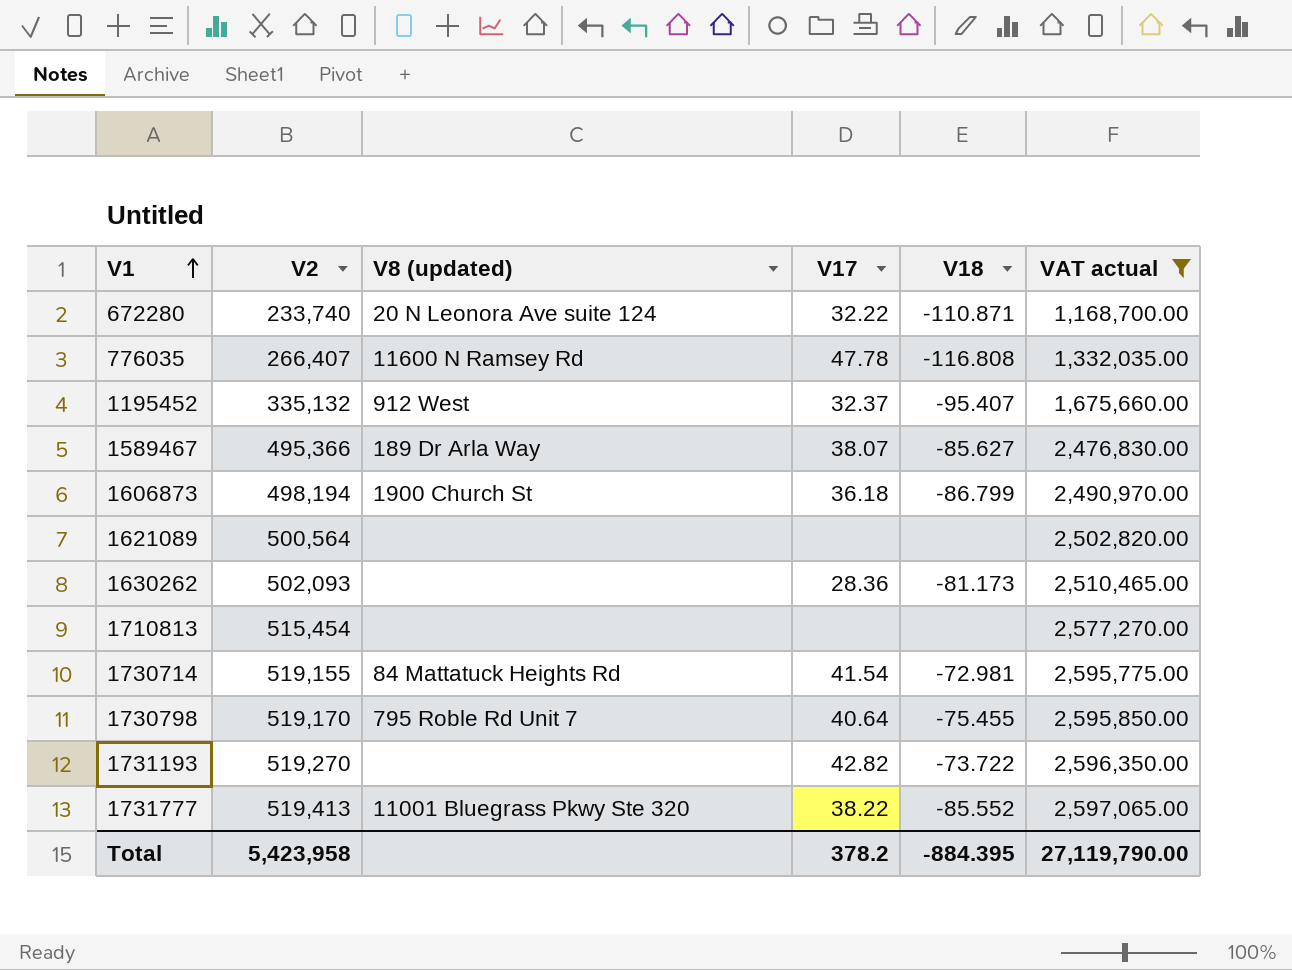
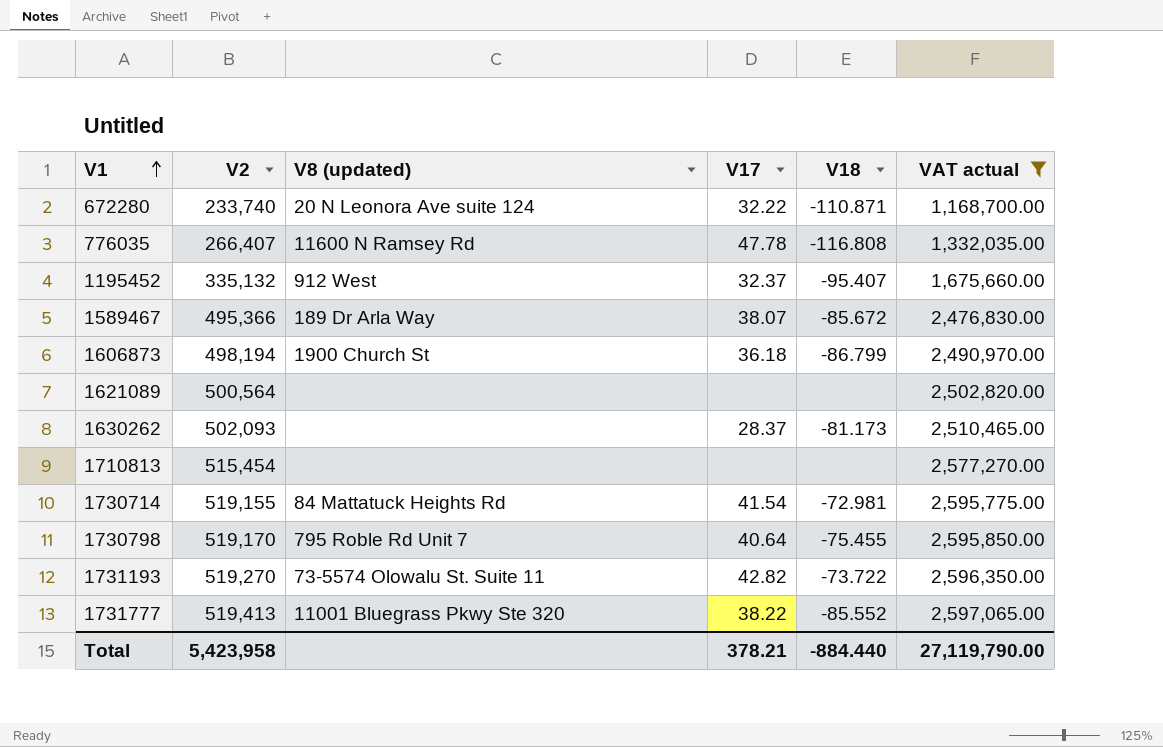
1589467 | V18: -85.627 -> -85.672
1630262 | V17: 28.36 -> 28.37
1731193 | V8 (updated): none -> 73-5574 Olowalu St. Suite 11
Total | V17: 378.2 -> 378.21
Total | V18: -884.395 -> -884.440

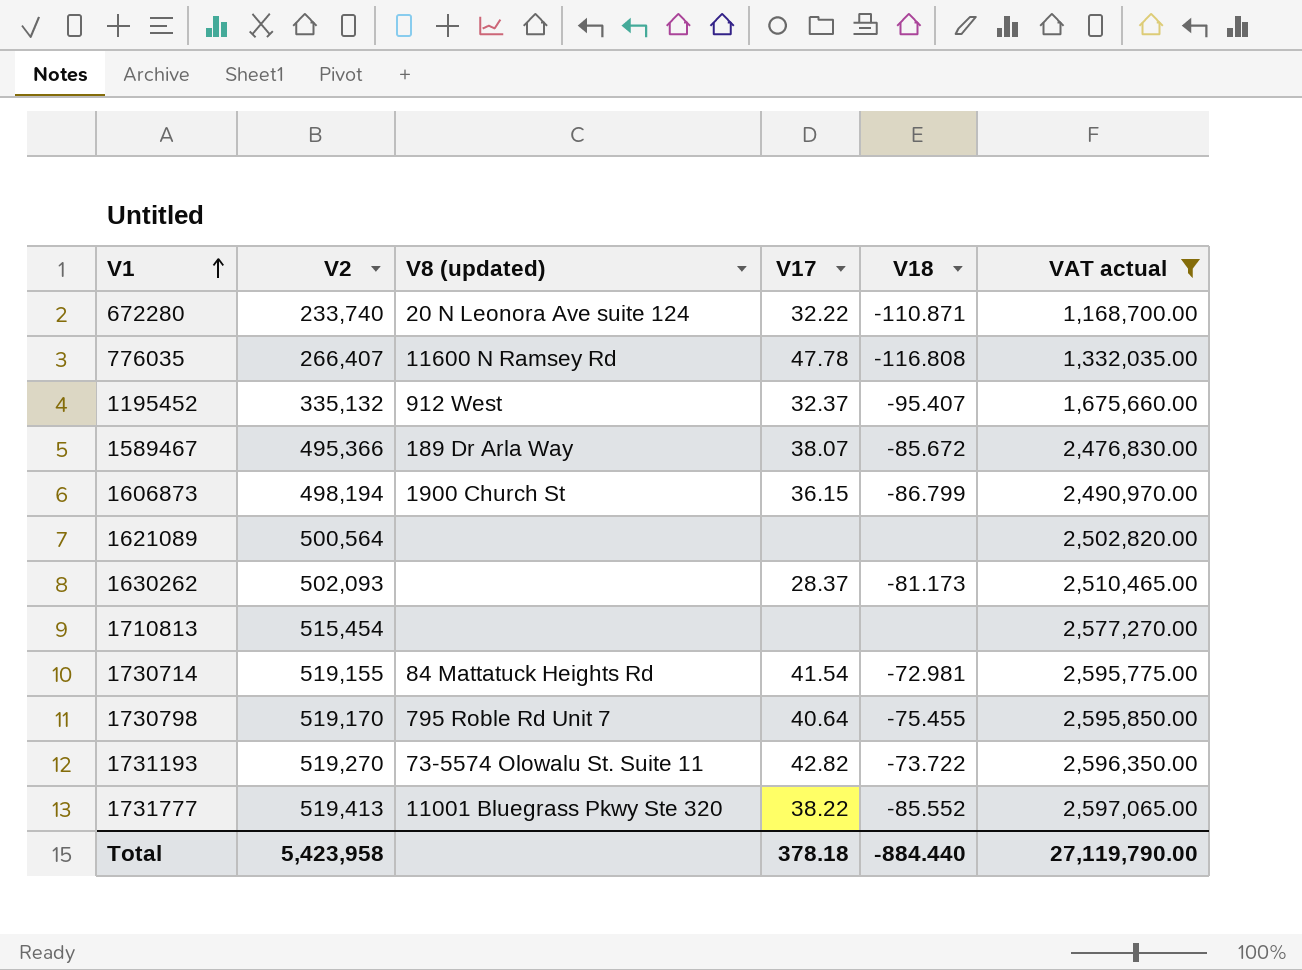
1606873 | V17: 36.18 -> 36.15
Total | V17: 378.21 -> 378.18

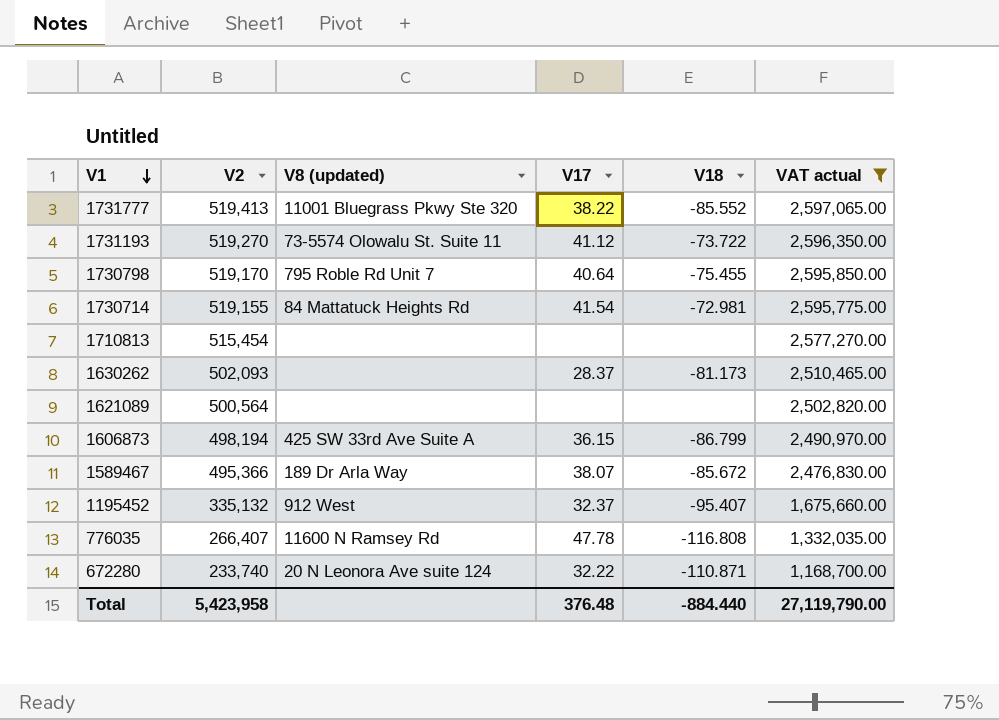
row order: V1 ascending -> V1 descending
1731193 | V17: 42.82 -> 41.12
1606873 | V8 (updated): 1900 Church St -> 425 SW 33rd Ave Suite A
Total | V17: 378.18 -> 376.48

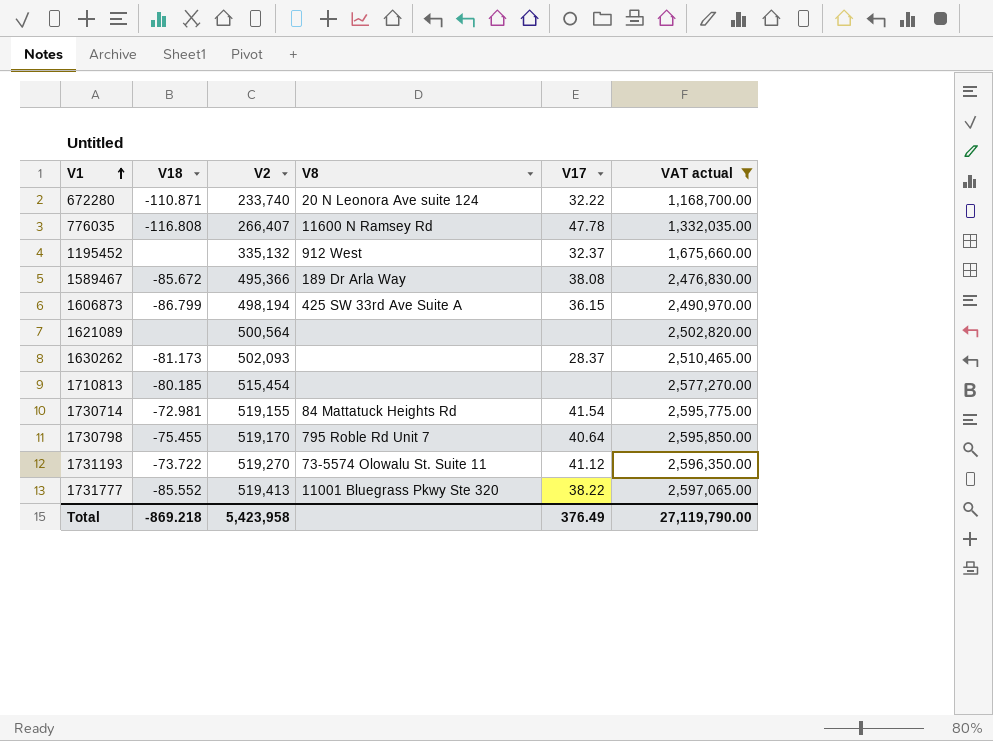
row order: V1 descending -> V1 ascending
column V18 | position: 5 -> 2
column name: V8 (updated) -> V8
1195452 | V18: -95.407 -> none
1589467 | V17: 38.07 -> 38.08
1710813 | V18: none -> -80.185
Total | V18: -884.440 -> -869.218
Total | V17: 376.48 -> 376.49

